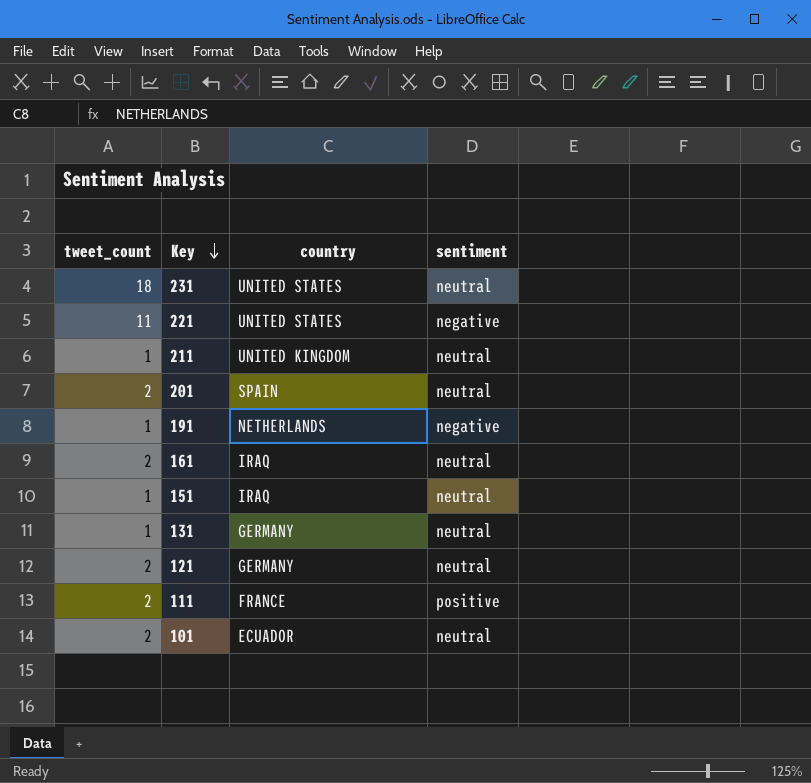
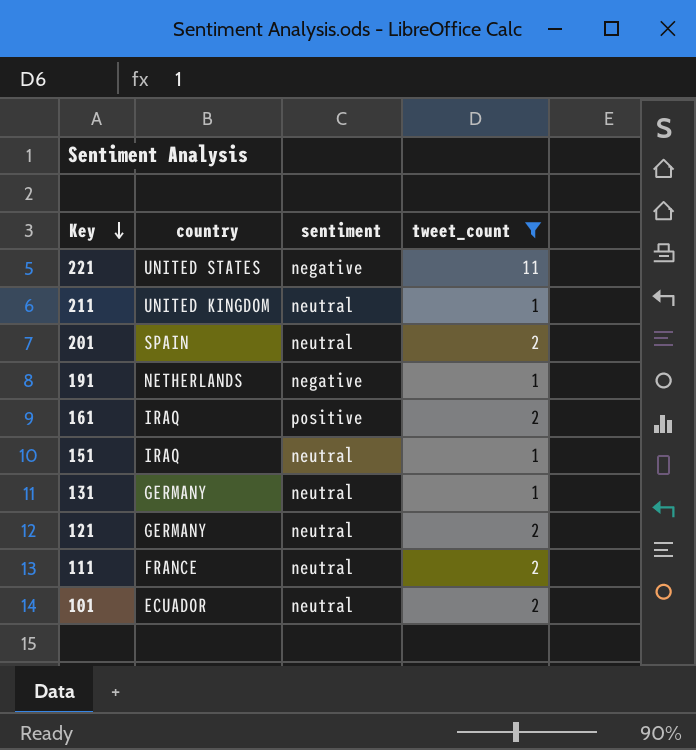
filter: none -> tweet_count != 18
column tweet_count | position: 1 -> 4
161 | sentiment: neutral -> positive
111 | sentiment: positive -> neutral

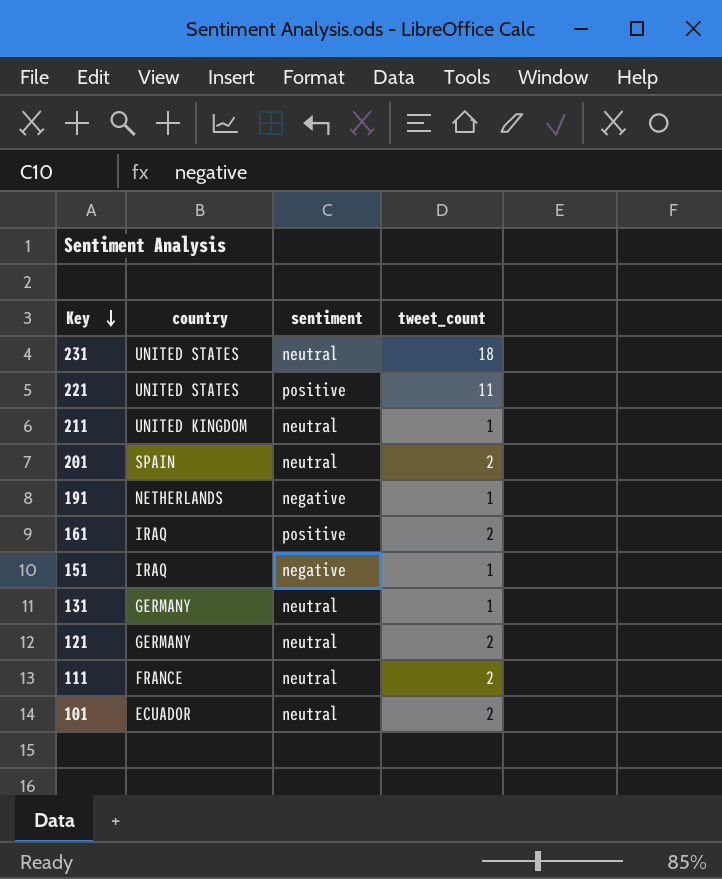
filter: tweet_count != 18 -> none
221 | sentiment: negative -> positive
151 | sentiment: neutral -> negative

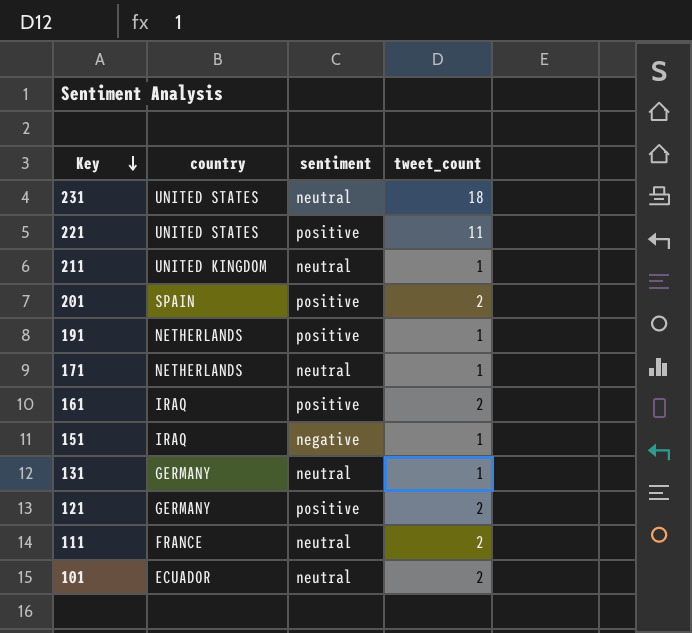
201 | sentiment: neutral -> positive
191 | sentiment: negative -> positive
row 171: none -> NETHERLANDS | neutral | 1
121 | sentiment: neutral -> positive

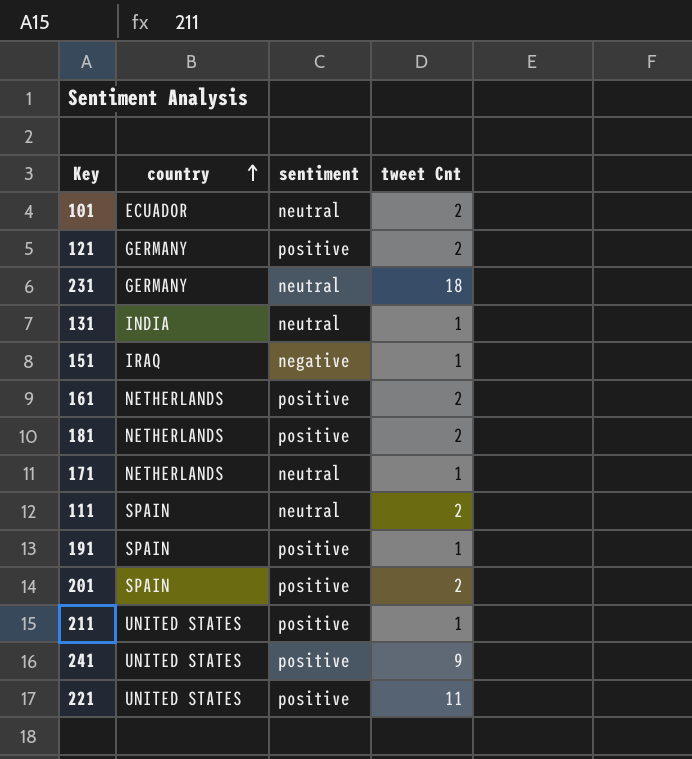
row order: Key descending -> country ascending
column name: tweet_count -> tweet Cnt
231 | country: UNITED STATES -> GERMANY
131 | country: GERMANY -> INDIA
161 | country: IRAQ -> NETHERLANDS
row 181: none -> NETHERLANDS | positive | 2
111 | country: FRANCE -> SPAIN
191 | country: NETHERLANDS -> SPAIN
211 | country: UNITED KINGDOM -> UNITED STATES
211 | sentiment: neutral -> positive
row 241: none -> UNITED STATES | positive | 9

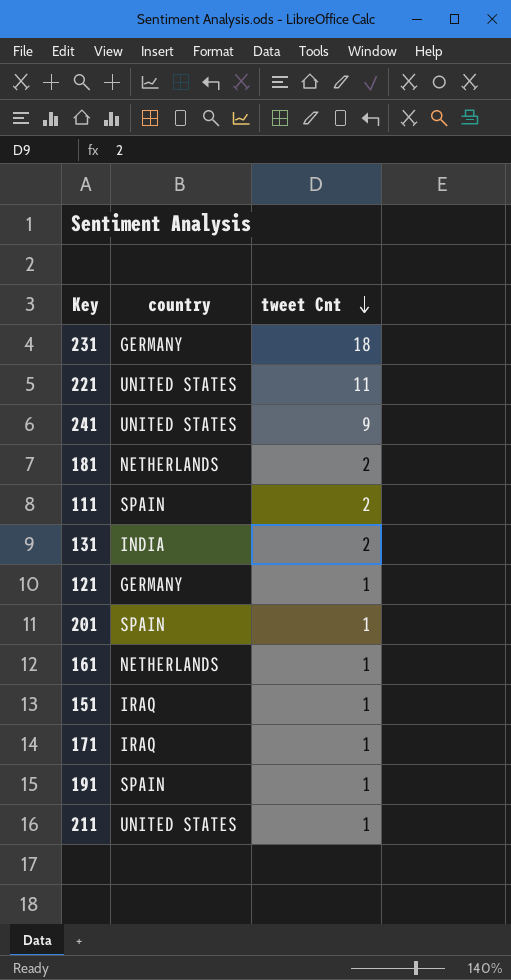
row order: country ascending -> tweet Cnt descending
column sentiment | position: 3 -> none
row 101: ECUADOR | neutral | 2 -> none
131 | tweet Cnt: 1 -> 2
121 | tweet Cnt: 2 -> 1
201 | tweet Cnt: 2 -> 1
161 | tweet Cnt: 2 -> 1
171 | country: NETHERLANDS -> IRAQ

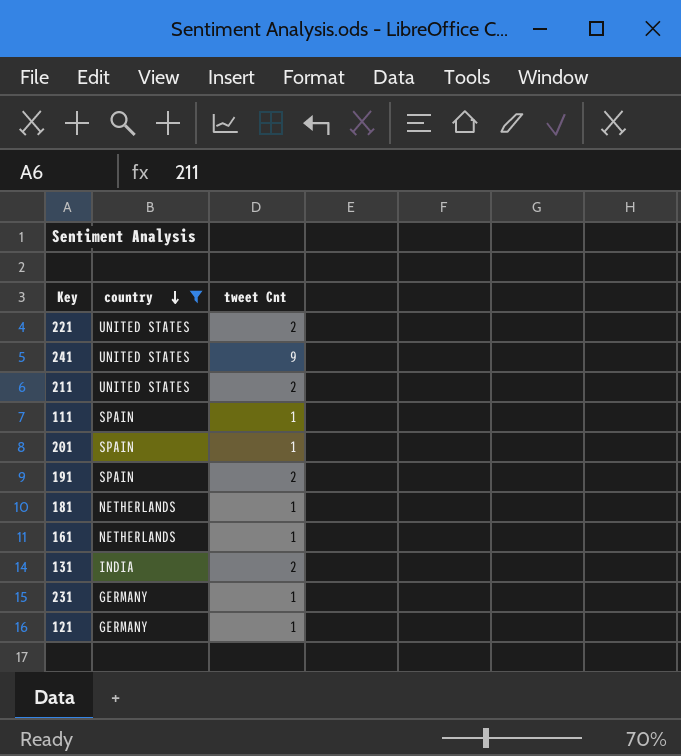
filter: none -> country != IRAQ
row order: tweet Cnt descending -> country descending
221 | tweet Cnt: 11 -> 2
211 | tweet Cnt: 1 -> 2
111 | tweet Cnt: 2 -> 1
191 | tweet Cnt: 1 -> 2
181 | tweet Cnt: 2 -> 1
231 | tweet Cnt: 18 -> 1

